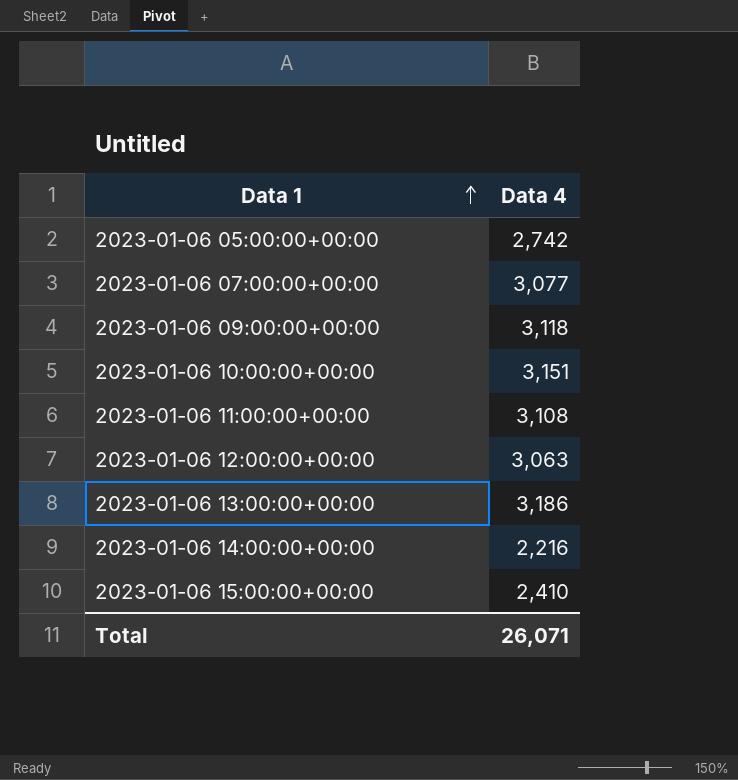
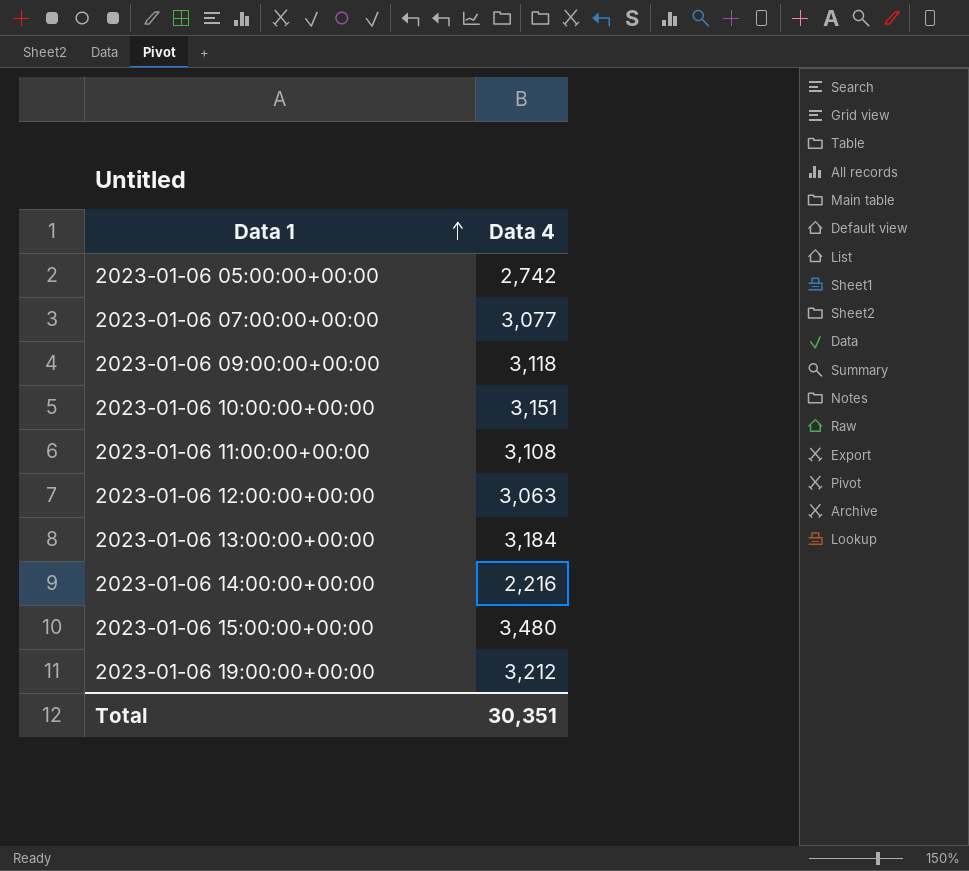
2023-01-06 13:00:00+00:00 | Data 4: 3,186 -> 3,184
2023-01-06 15:00:00+00:00 | Data 4: 2,410 -> 3,480
row 2023-01-06 19:00:00+00:00: none -> 3,212
Total | Data 4: 26,071 -> 30,351

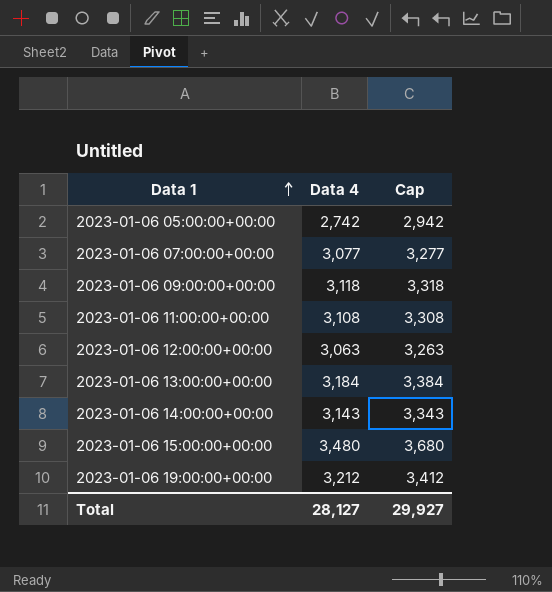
column Cap | formula: none -> [Data 4] + 200
row 2023-01-06 10:00:00+00:00: 3,151 -> none
2023-01-06 14:00:00+00:00 | Data 4: 2,216 -> 3,143
Total | Data 4: 30,351 -> 28,127

